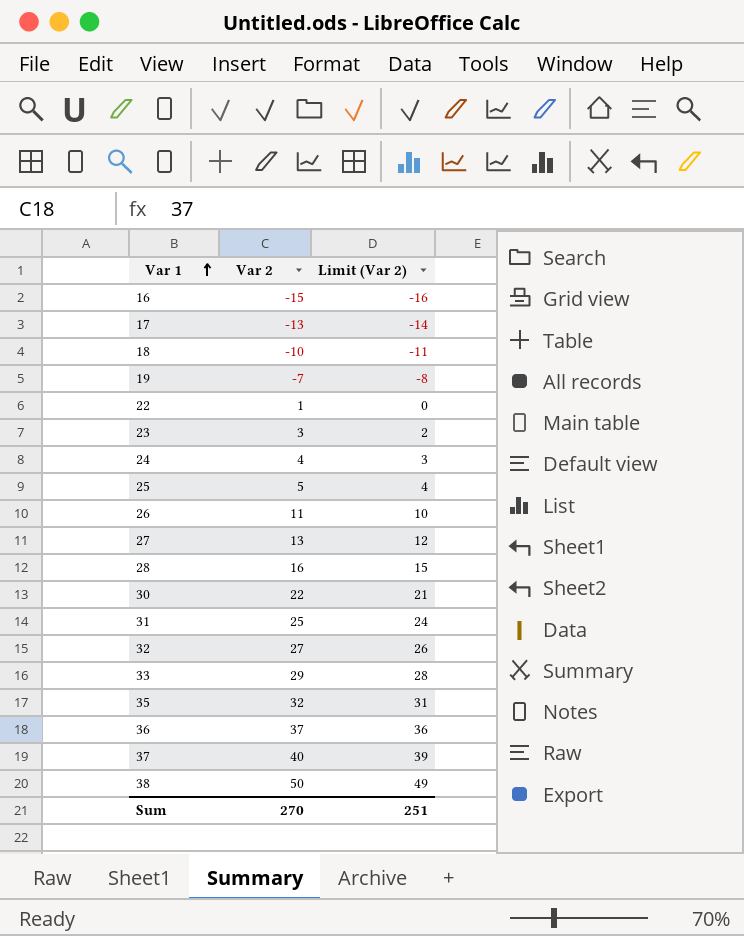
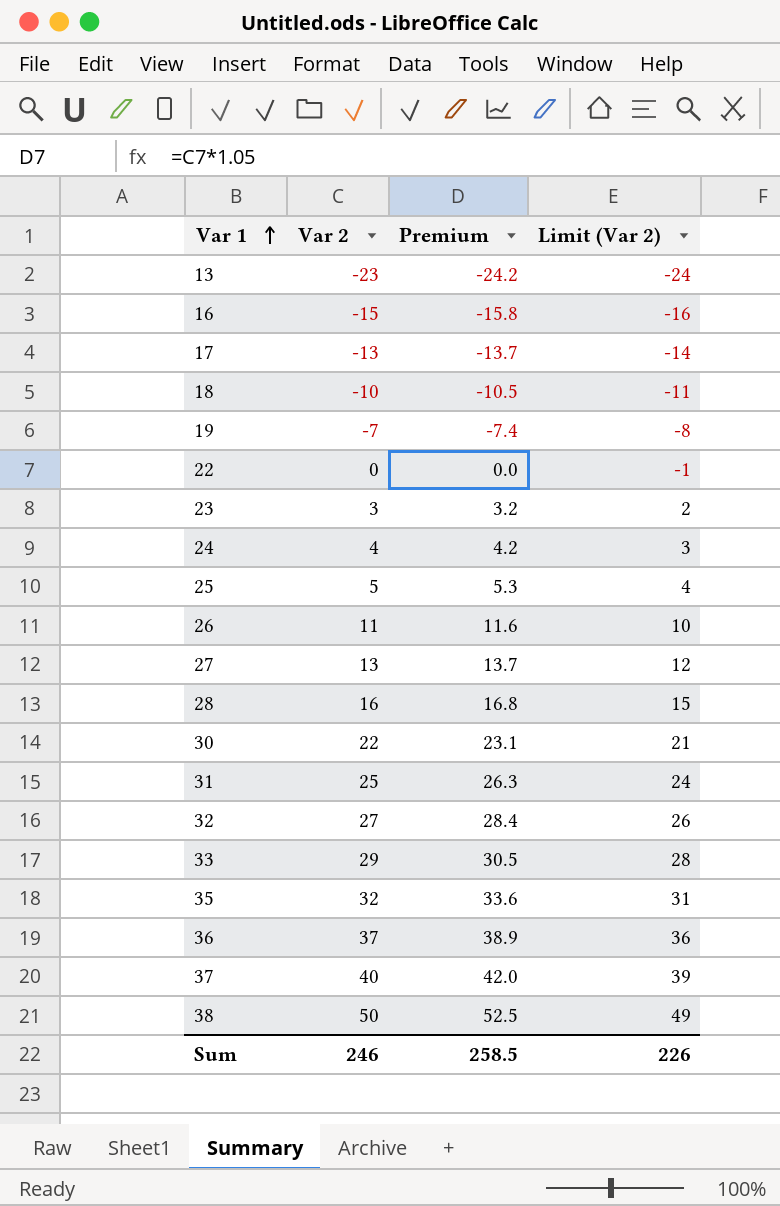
column Premium | formula: none -> [Var 2] * 1.05
row 13: none -> -23 | -24.2 | -24
22 | Var 2: 1 -> 0
22 | Limit (Var 2): 0 -> -1
Sum | Var 2: 270 -> 246
Sum | Limit (Var 2): 251 -> 226

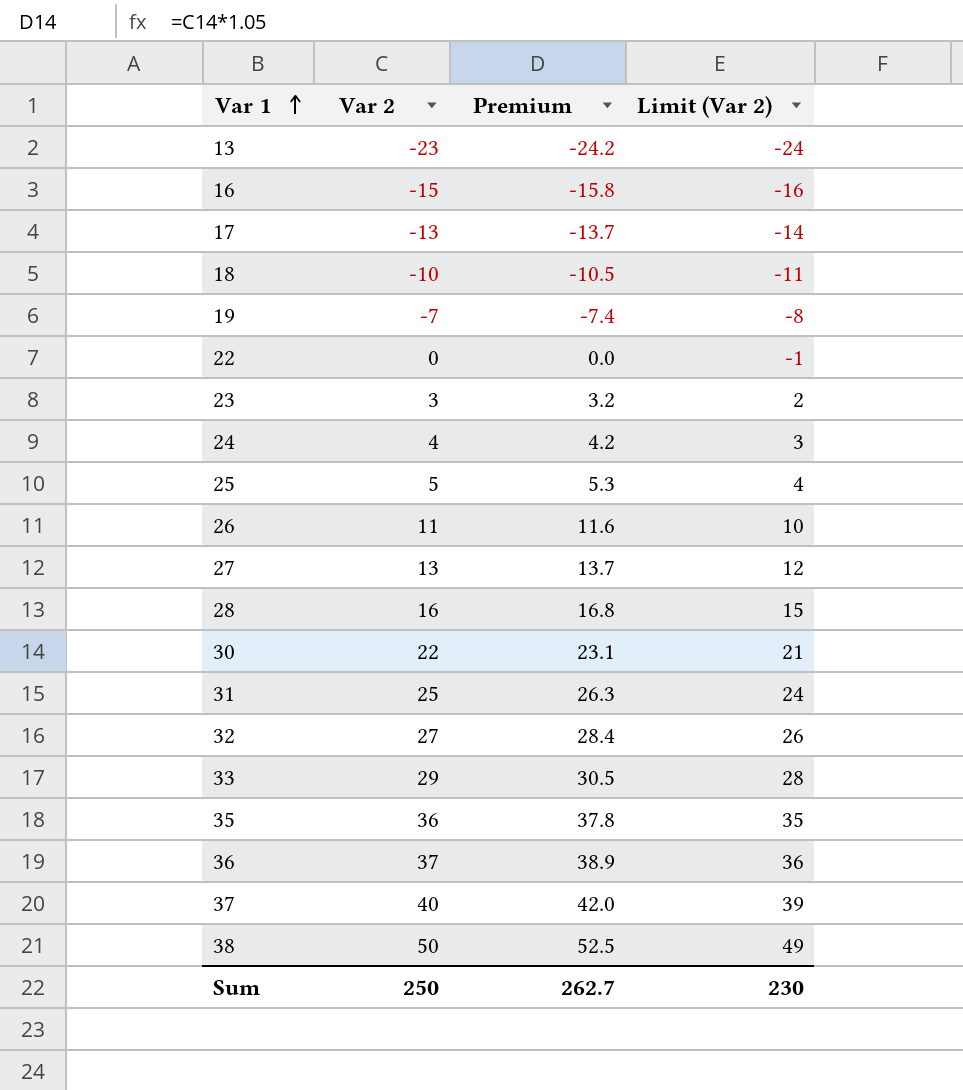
35 | Var 2: 32 -> 36
35 | Premium: 33.6 -> 37.8
35 | Limit (Var 2): 31 -> 35
Sum | Var 2: 246 -> 250
Sum | Premium: 258.5 -> 262.7
Sum | Limit (Var 2): 226 -> 230

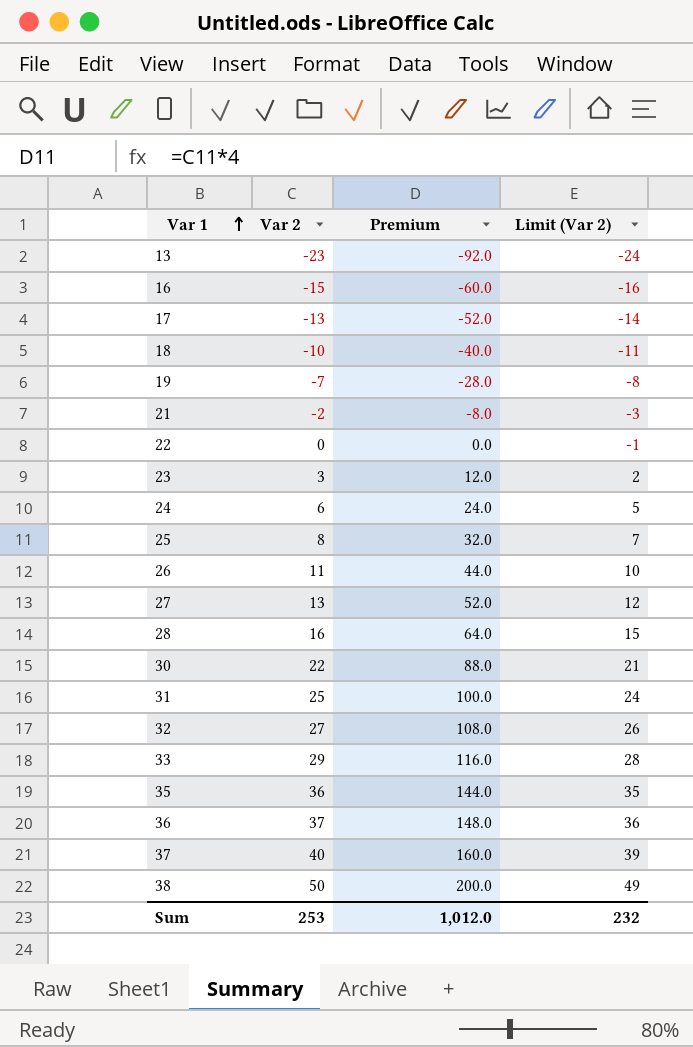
column Premium | formula: [Var 2] * 1.05 -> [Var 2] * 4
row 21: none -> -2 | -8.0 | -3
24 | Var 2: 4 -> 6
24 | Limit (Var 2): 3 -> 5
25 | Var 2: 5 -> 8
25 | Limit (Var 2): 4 -> 7
Sum | Var 2: 250 -> 253
Sum | Premium: 262.7 -> 1,012.0
Sum | Limit (Var 2): 230 -> 232

